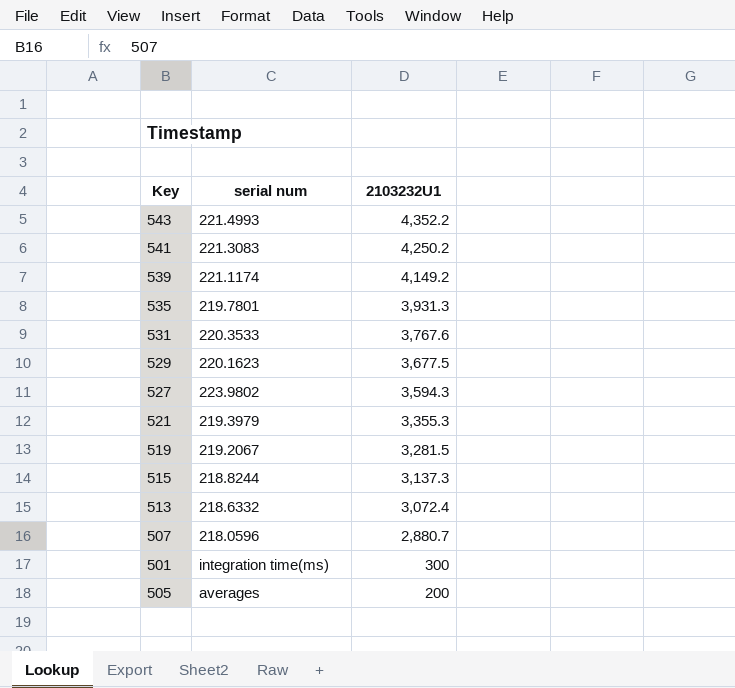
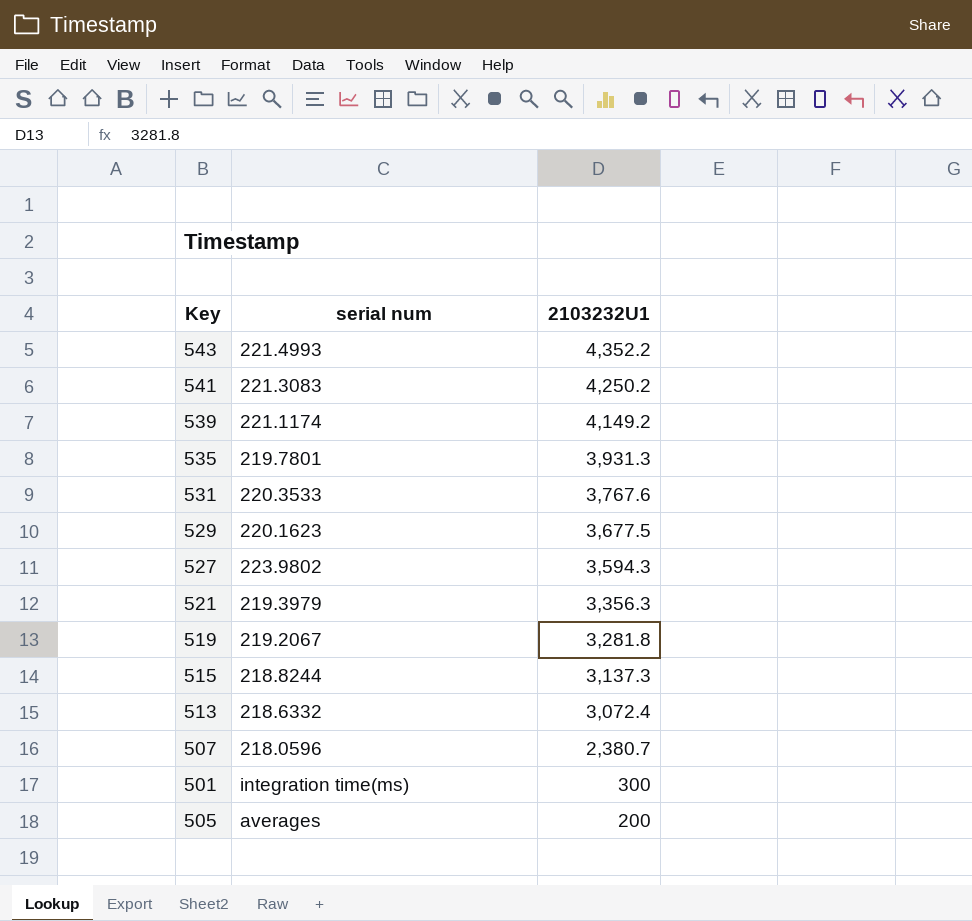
521 | 2103232U1: 3,355.3 -> 3,356.3
519 | 2103232U1: 3,281.5 -> 3,281.8
507 | 2103232U1: 2,880.7 -> 2,380.7

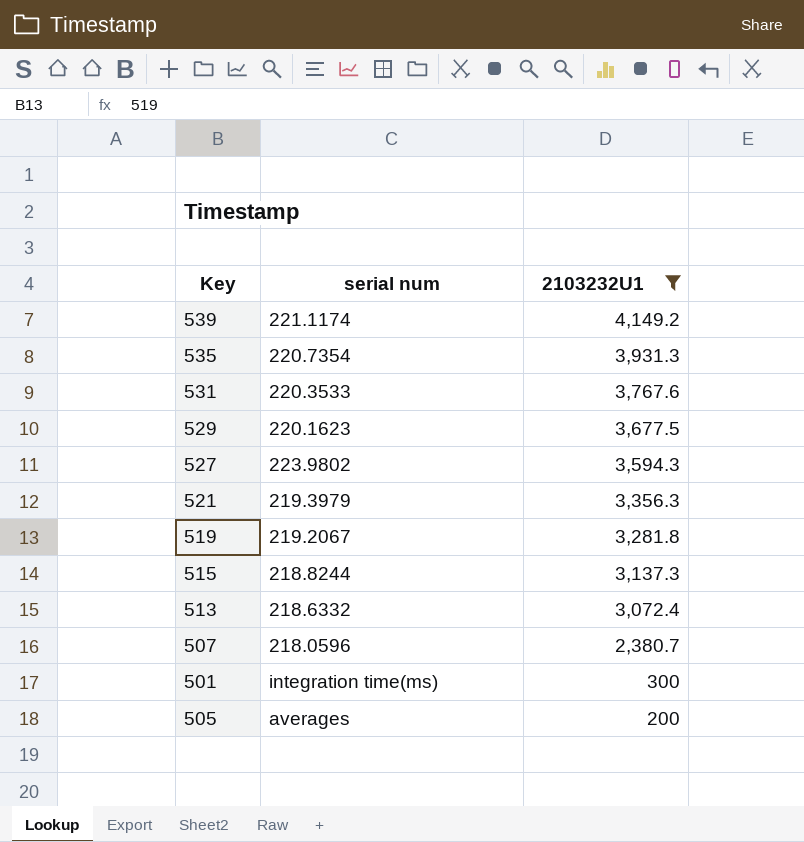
filter: none -> 2103232U1 <= 4,149.2
535 | serial num: 219.7801 -> 220.7354

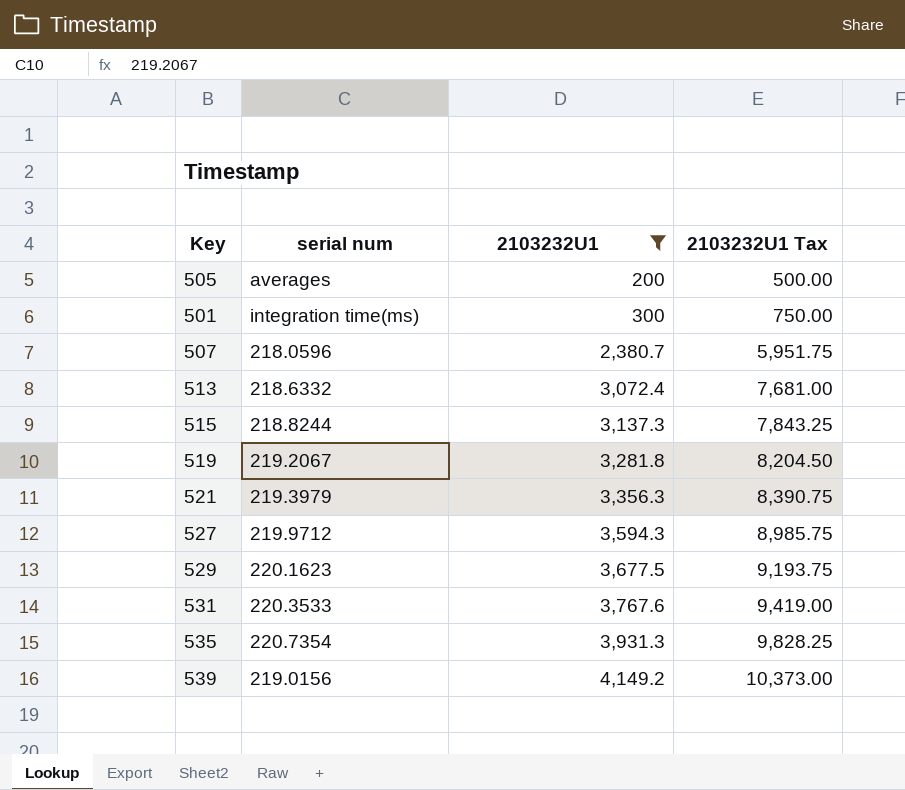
row order: 2103232U1 descending -> 2103232U1 ascending
column 2103232U1 Tax | formula: none -> [2103232U1] * 2.5
527 | serial num: 223.9802 -> 219.9712
539 | serial num: 221.1174 -> 219.0156

